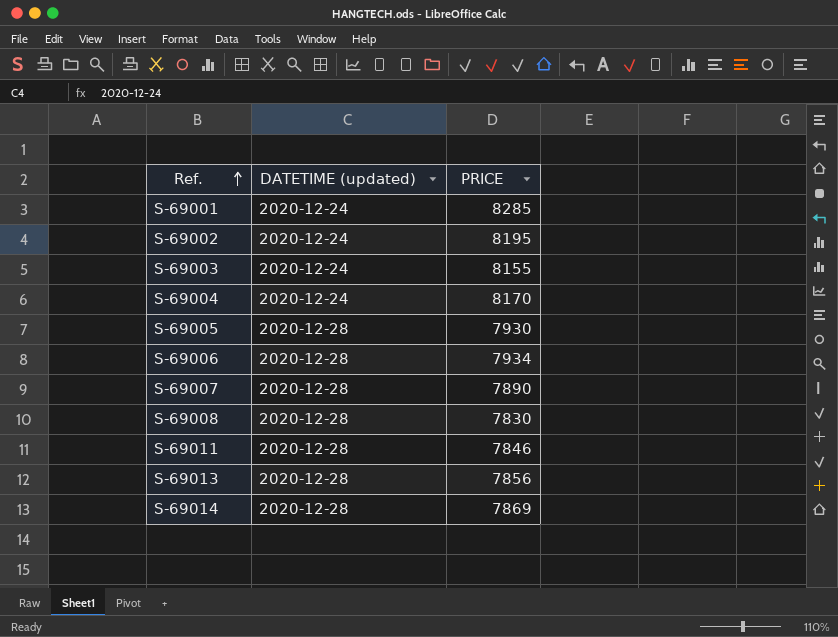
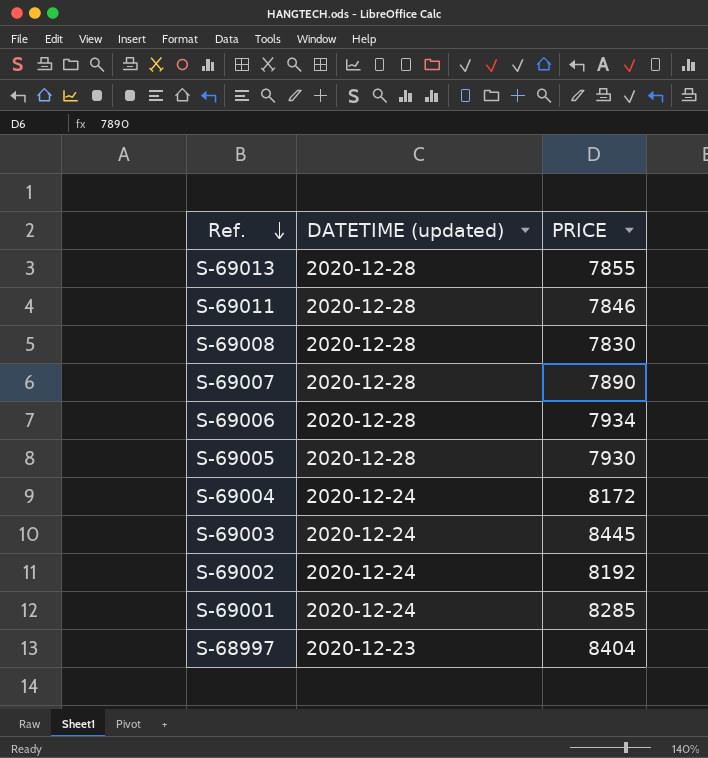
row order: Ref. ascending -> Ref. descending
row S-69014: 2020-12-28 | 7869 -> none
S-69013 | PRICE: 7856 -> 7855
S-69004 | PRICE: 8170 -> 8172
S-69003 | PRICE: 8155 -> 8445
S-69002 | PRICE: 8195 -> 8192
row S-68997: none -> 2020-12-23 | 8404

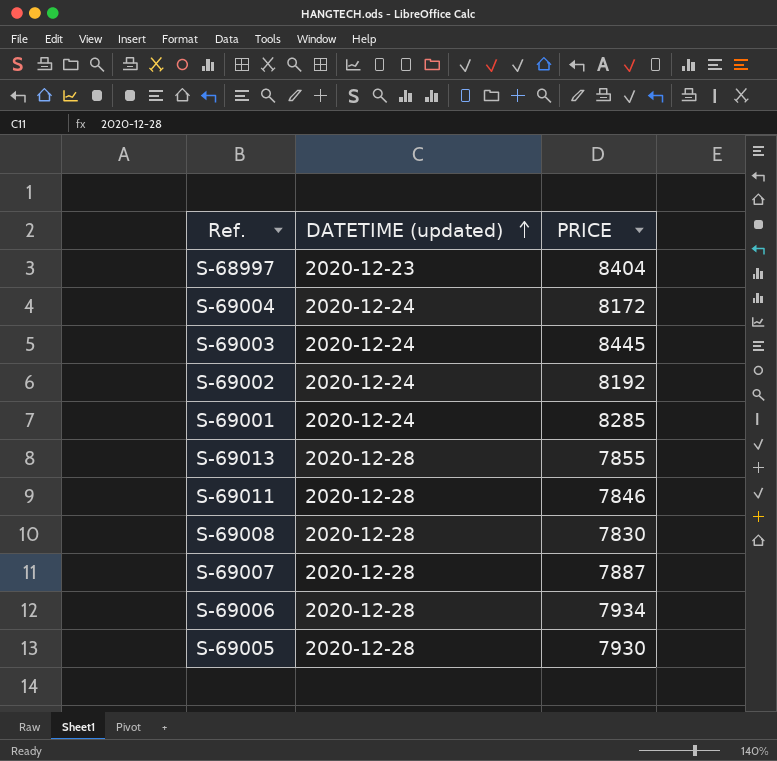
row order: Ref. descending -> DATETIME (updated) ascending
S-69007 | PRICE: 7890 -> 7887

